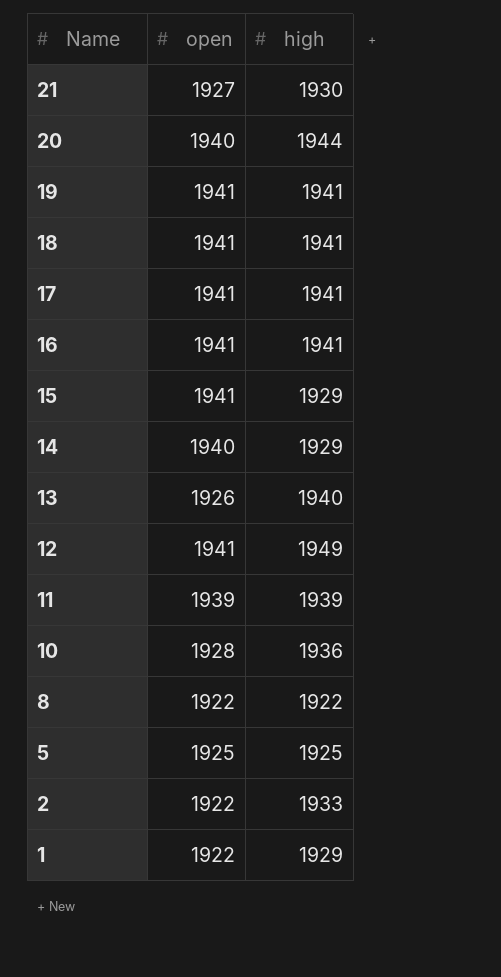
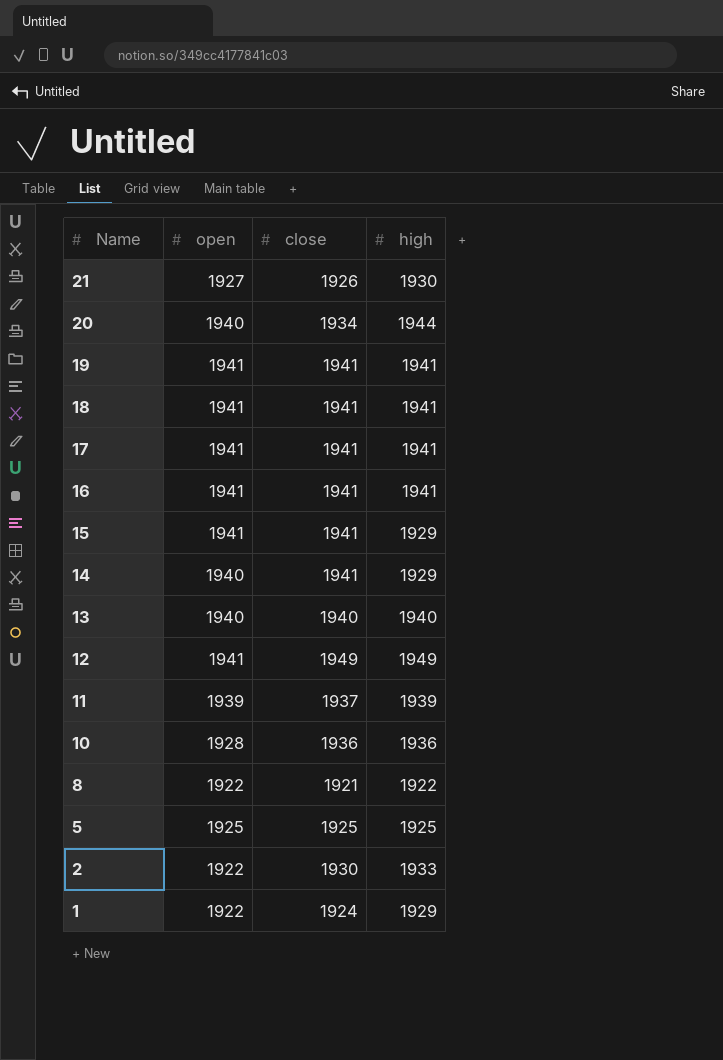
column close | position: none -> 3
13 | open: 1926 -> 1940

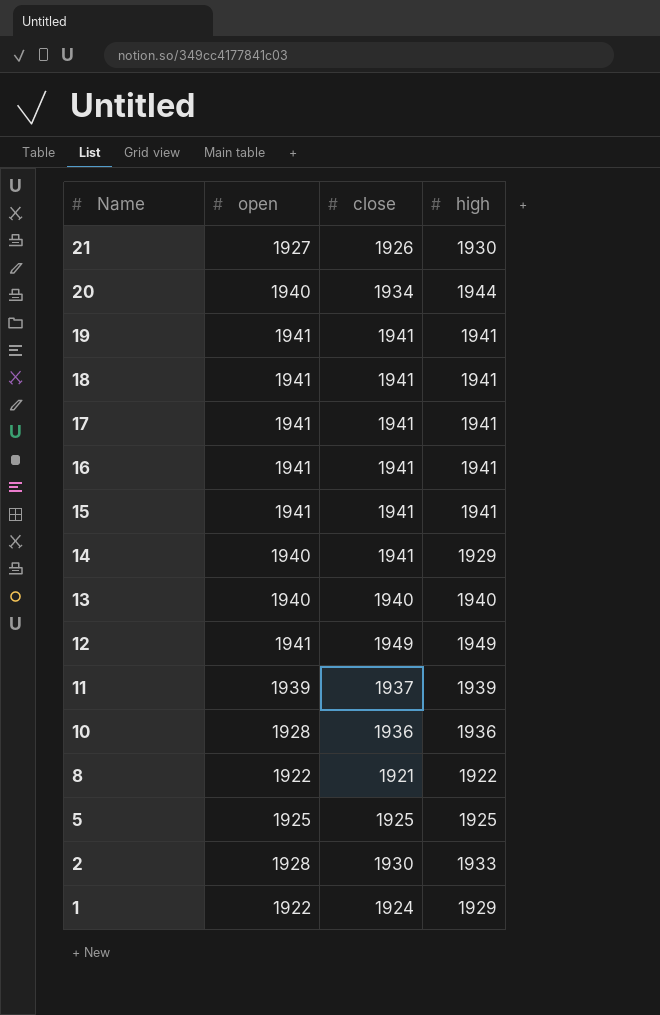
15 | high: 1929 -> 1941
2 | open: 1922 -> 1928

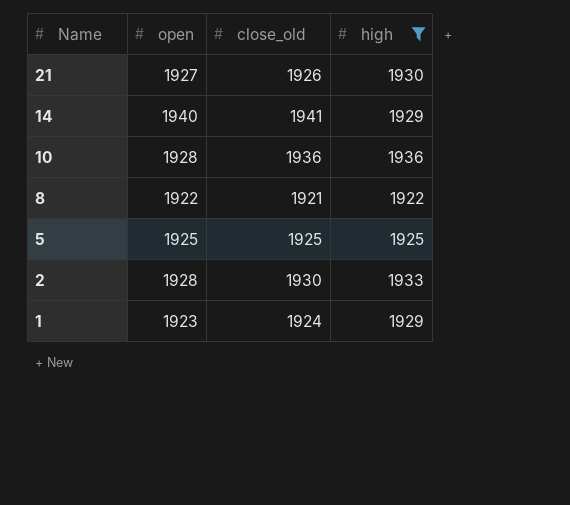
filter: none -> high <= 1936
column name: close -> close_old
1 | open: 1922 -> 1923

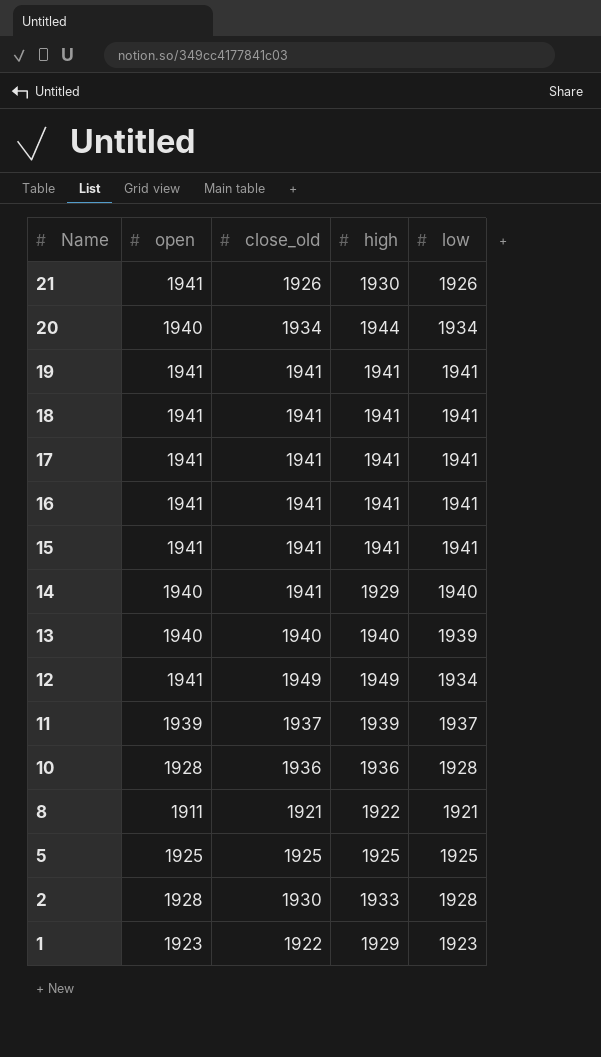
filter: high <= 1936 -> none
column low | position: none -> 5
21 | open: 1927 -> 1941
8 | open: 1922 -> 1911
1 | close_old: 1924 -> 1922

